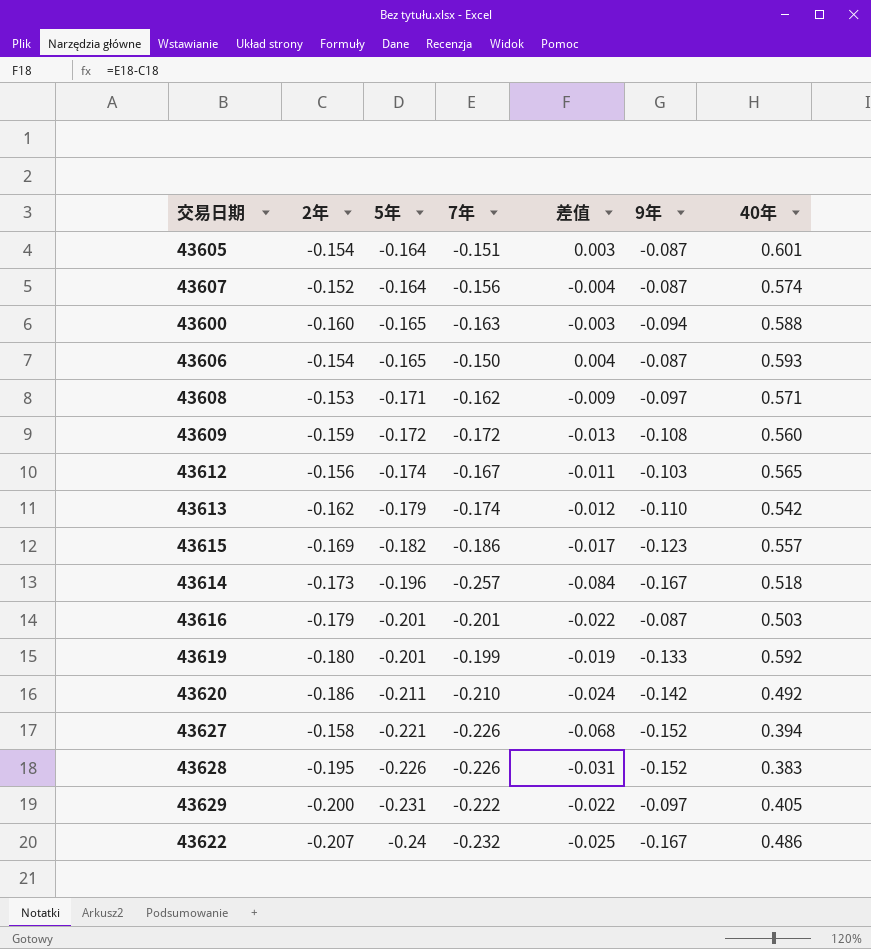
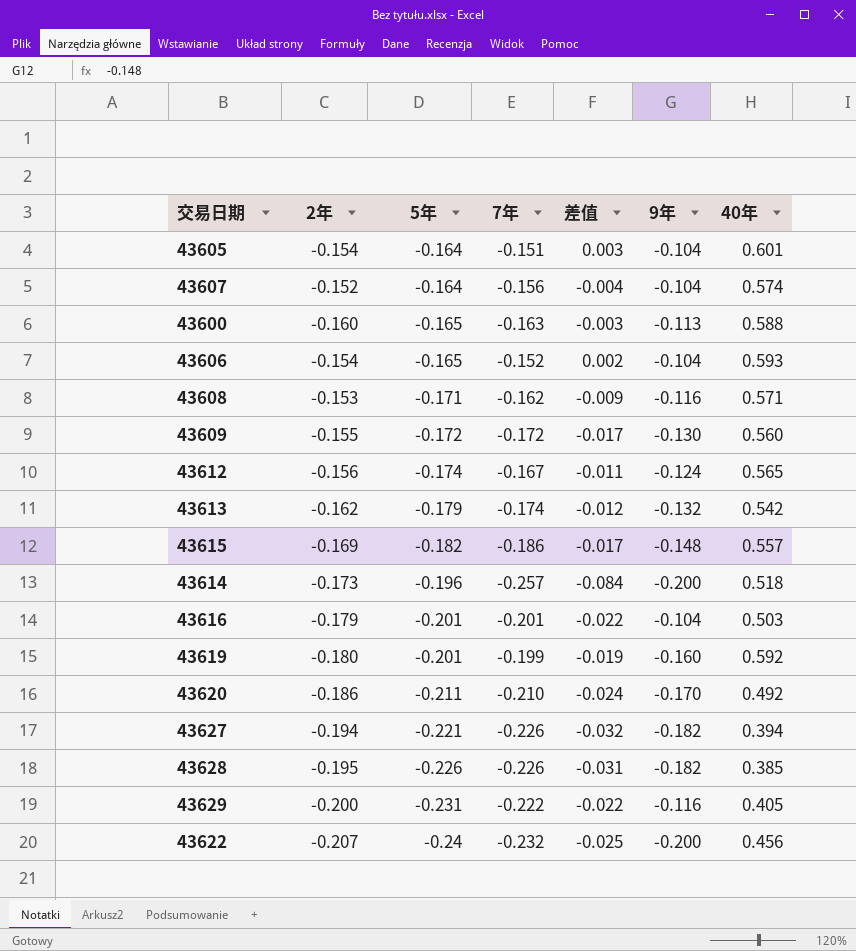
43605 | 9年: -0.087 -> -0.104
43607 | 9年: -0.087 -> -0.104
43600 | 9年: -0.094 -> -0.113
43606 | 7年: -0.150 -> -0.152
43606 | 差值: 0.004 -> 0.002
43606 | 9年: -0.087 -> -0.104
43608 | 9年: -0.097 -> -0.116
43609 | 2年: -0.159 -> -0.155
43609 | 差值: -0.013 -> -0.017
43609 | 9年: -0.108 -> -0.130
43612 | 9年: -0.103 -> -0.124
43613 | 9年: -0.110 -> -0.132
43615 | 9年: -0.123 -> -0.148
43614 | 9年: -0.167 -> -0.200
43616 | 9年: -0.087 -> -0.104
43619 | 9年: -0.133 -> -0.160
43620 | 9年: -0.142 -> -0.170
43627 | 2年: -0.158 -> -0.194
43627 | 差值: -0.068 -> -0.032
43627 | 9年: -0.152 -> -0.182
43628 | 9年: -0.152 -> -0.182
43628 | 40年: 0.383 -> 0.385
43629 | 9年: -0.097 -> -0.116
43622 | 9年: -0.167 -> -0.200
43622 | 40年: 0.486 -> 0.456

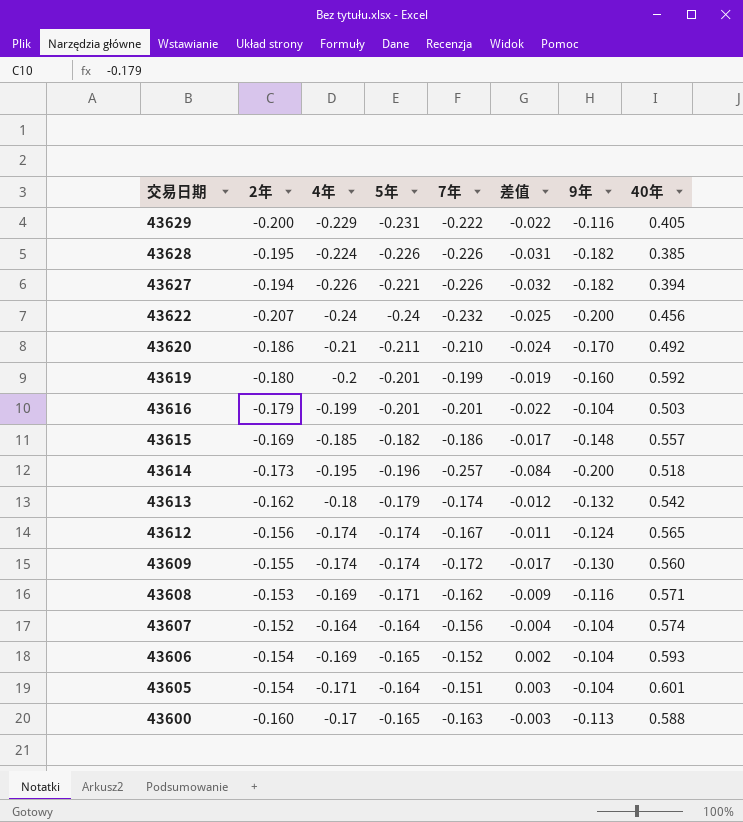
row order: 5年 descending -> 交易日期 descending
column 4年 | position: none -> 3
43609 | 5年: -0.172 -> -0.174

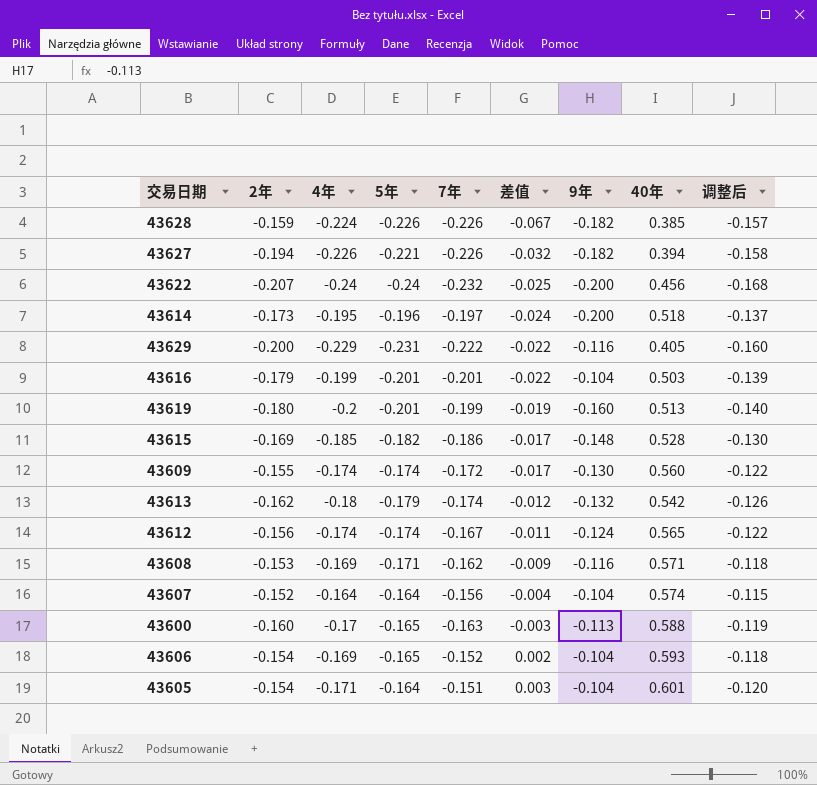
row order: 交易日期 descending -> 差值 ascending
column 调整后 | formula: none -> [4年] * 0.7
row 43620: -0.186 | -0.21 | -0.211 | -0.210 | -0.024 | -0.170 | 0.492 -> none
43628 | 2年: -0.195 -> -0.159
43628 | 差值: -0.031 -> -0.067
43614 | 7年: -0.257 -> -0.197
43614 | 差值: -0.084 -> -0.024
43619 | 40年: 0.592 -> 0.513
43615 | 40年: 0.557 -> 0.528

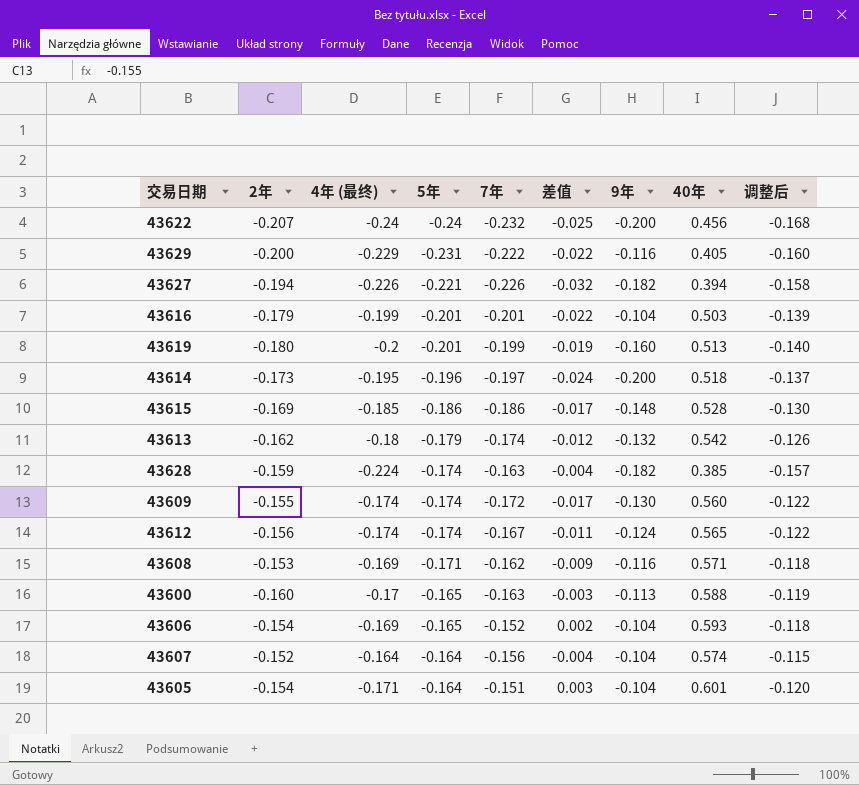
row order: 差值 ascending -> 5年 ascending
column name: 4年 -> 4年 (最终)
43615 | 5年: -0.182 -> -0.186
43628 | 5年: -0.226 -> -0.174
43628 | 7年: -0.226 -> -0.163
43628 | 差值: -0.067 -> -0.004

